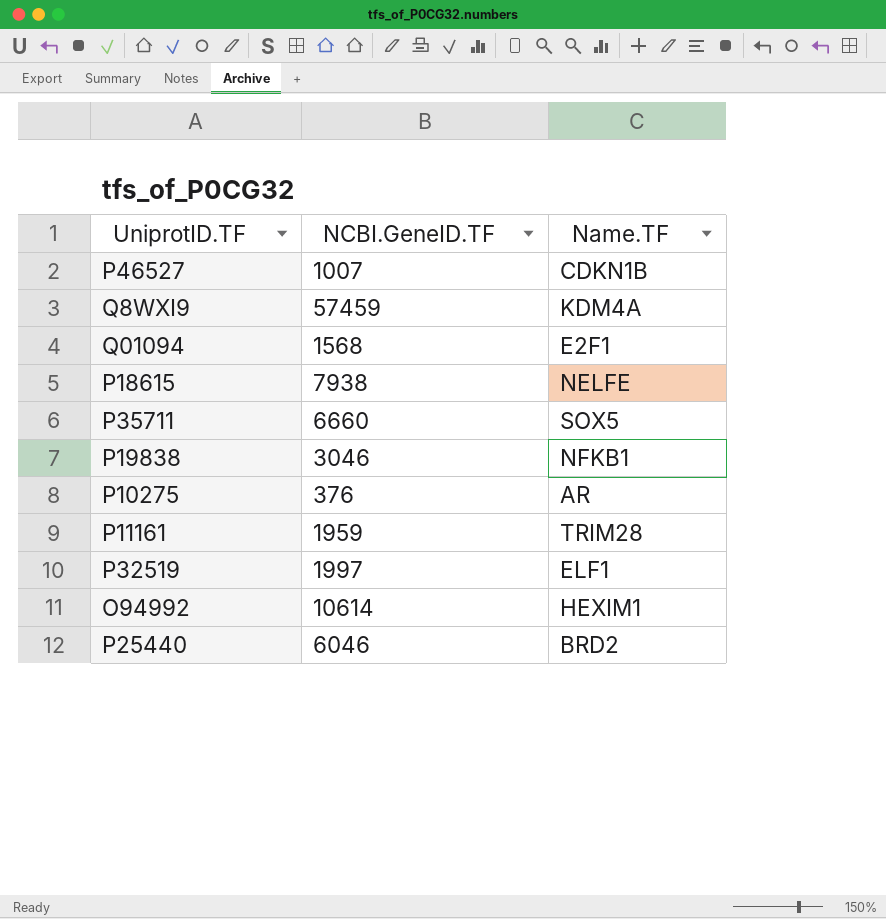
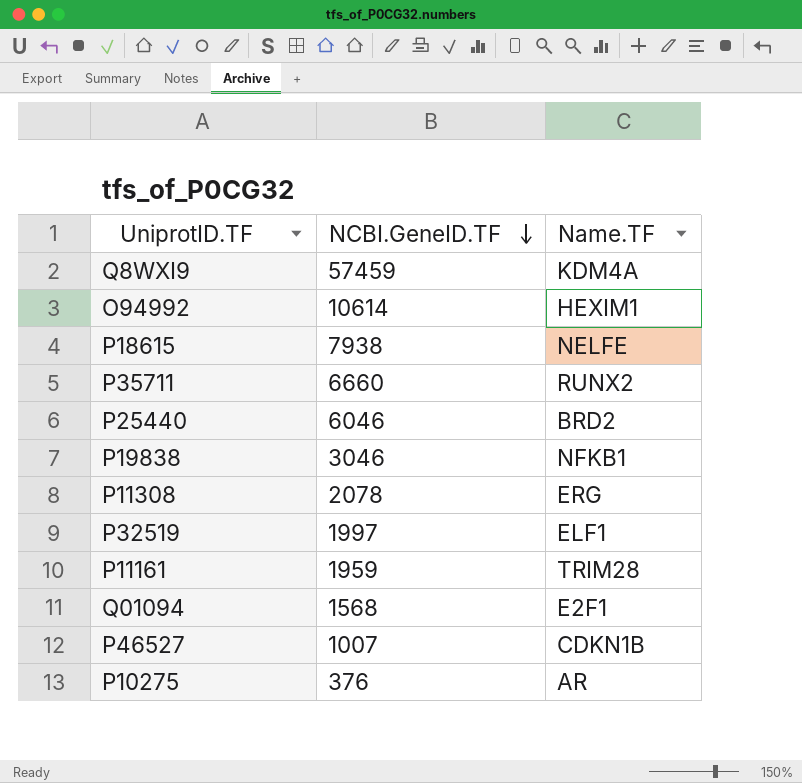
row order: none -> NCBI.GeneID.TF descending
P35711 | Name.TF: SOX5 -> RUNX2
row P11308: none -> 2078 | ERG

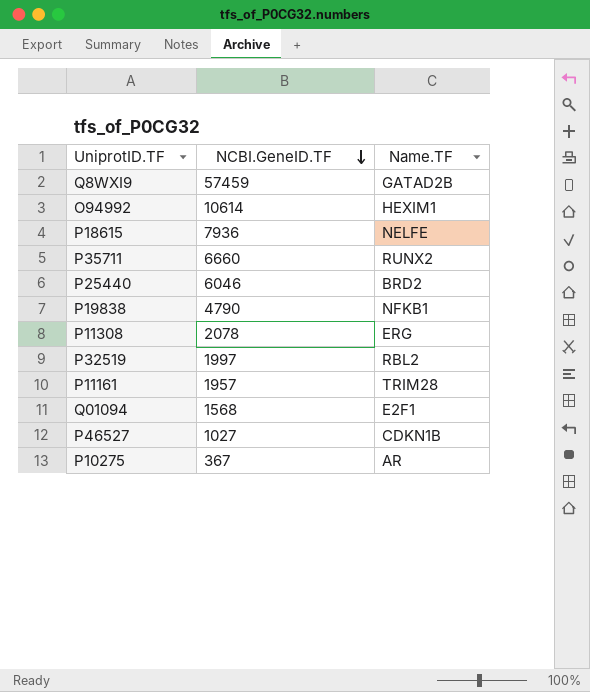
Q8WXI9 | Name.TF: KDM4A -> GATAD2B
P18615 | NCBI.GeneID.TF: 7938 -> 7936
P19838 | NCBI.GeneID.TF: 3046 -> 4790
P32519 | Name.TF: ELF1 -> RBL2
P11161 | NCBI.GeneID.TF: 1959 -> 1957
P46527 | NCBI.GeneID.TF: 1007 -> 1027
P10275 | NCBI.GeneID.TF: 376 -> 367

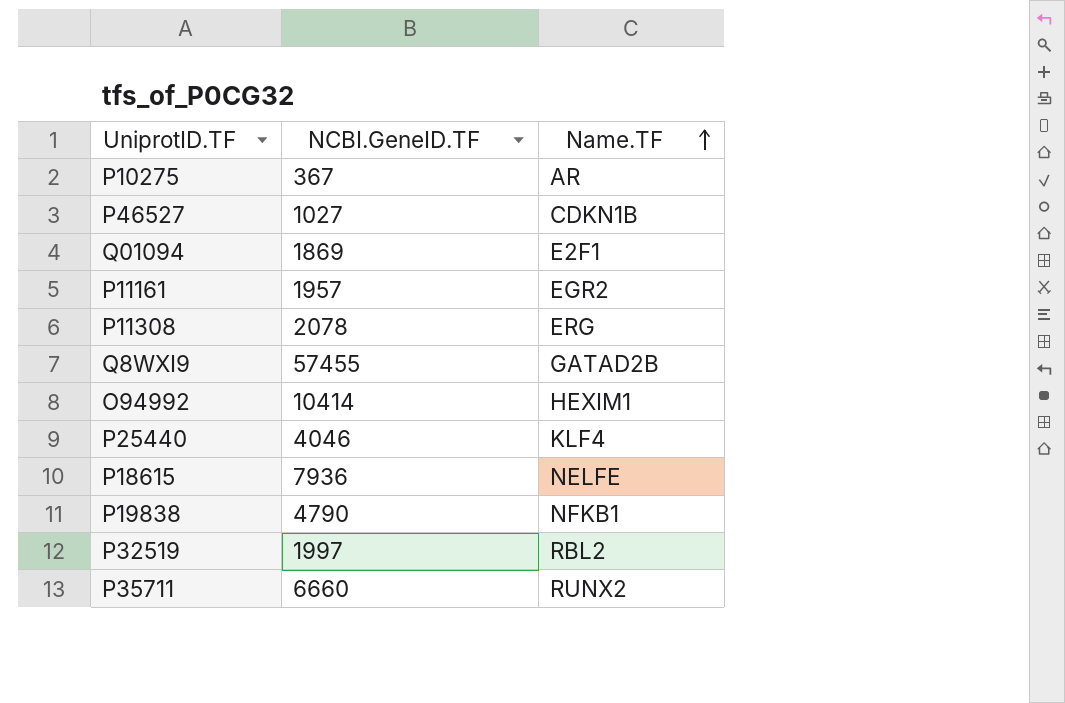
row order: NCBI.GeneID.TF descending -> Name.TF ascending
Q01094 | NCBI.GeneID.TF: 1568 -> 1869
P11161 | Name.TF: TRIM28 -> EGR2
Q8WXI9 | NCBI.GeneID.TF: 57459 -> 57455
O94992 | NCBI.GeneID.TF: 10614 -> 10414
P25440 | NCBI.GeneID.TF: 6046 -> 4046
P25440 | Name.TF: BRD2 -> KLF4

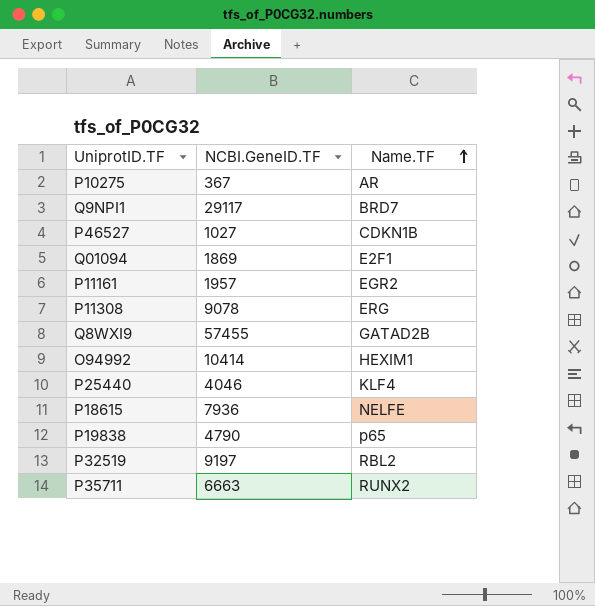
row Q9NPI1: none -> 29117 | BRD7
P11308 | NCBI.GeneID.TF: 2078 -> 9078
P19838 | Name.TF: NFKB1 -> p65
P32519 | NCBI.GeneID.TF: 1997 -> 9197
P35711 | NCBI.GeneID.TF: 6660 -> 6663

